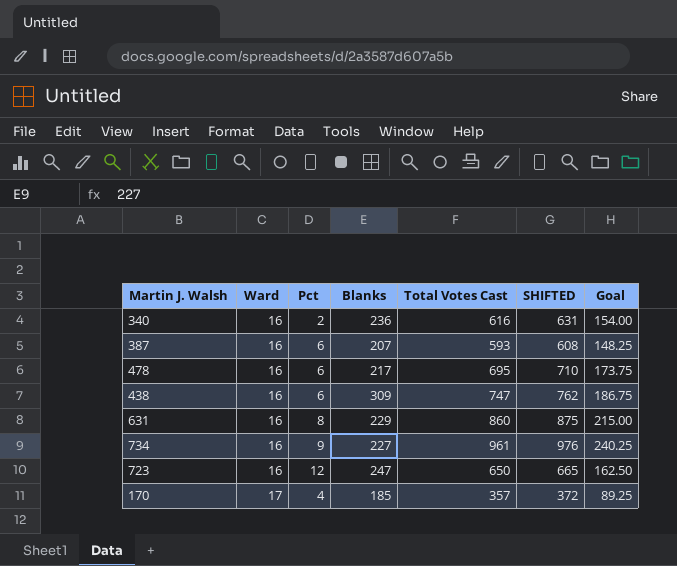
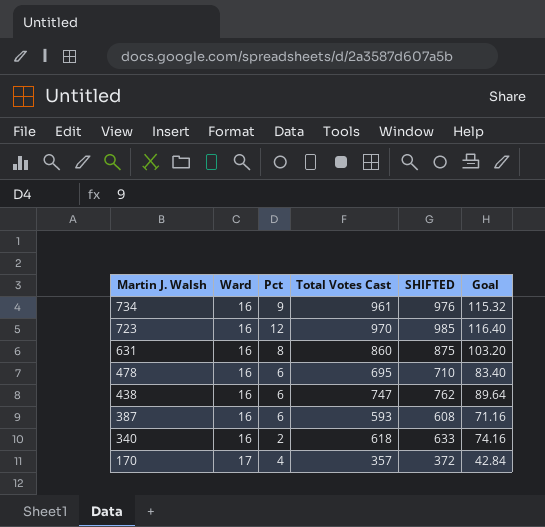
row order: Ward ascending -> Martin J. Walsh descending
column Blanks | position: 4 -> none
column Goal | formula: [Total Votes Cast] * 0.25 -> [Total Votes Cast] * 0.12
723 | Total Votes Cast: 650 -> 970
723 | SHIFTED: 665 -> 985
340 | Total Votes Cast: 616 -> 618
340 | SHIFTED: 631 -> 633

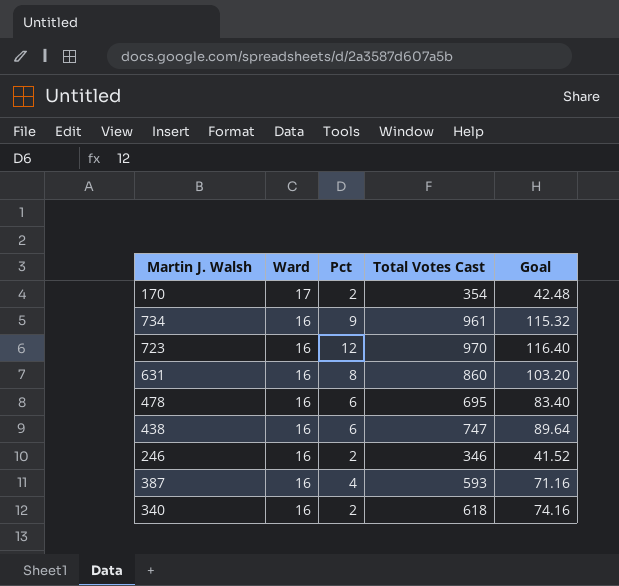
row order: Martin J. Walsh descending -> Ward descending
column SHIFTED | formula: [Total Votes Cast] + 15 -> none
170 | Pct: 4 -> 2
170 | Total Votes Cast: 357 -> 354
170 | Goal: 42.84 -> 42.48
row 246: none -> 16 | 2 | 346 | 41.52
387 | Pct: 6 -> 4

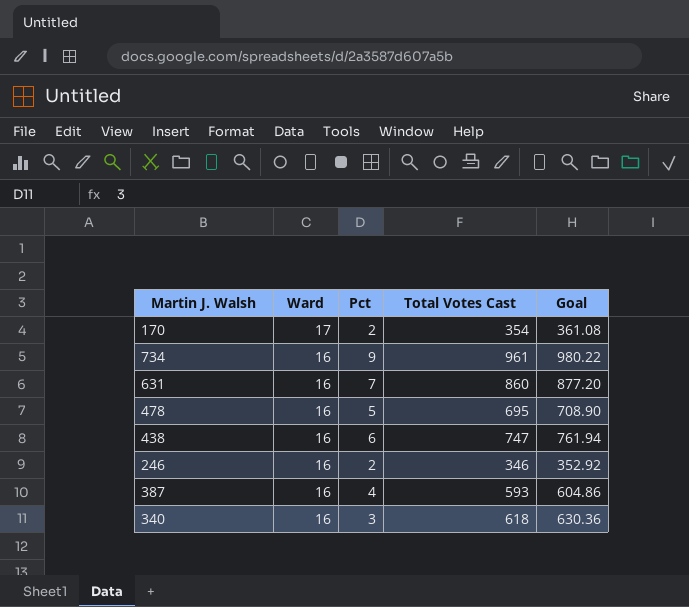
column Goal | formula: [Total Votes Cast] * 0.12 -> [Total Votes Cast] * 1.02
row 723: 16 | 12 | 970 | 116.40 -> none
631 | Pct: 8 -> 7
478 | Pct: 6 -> 5
340 | Pct: 2 -> 3

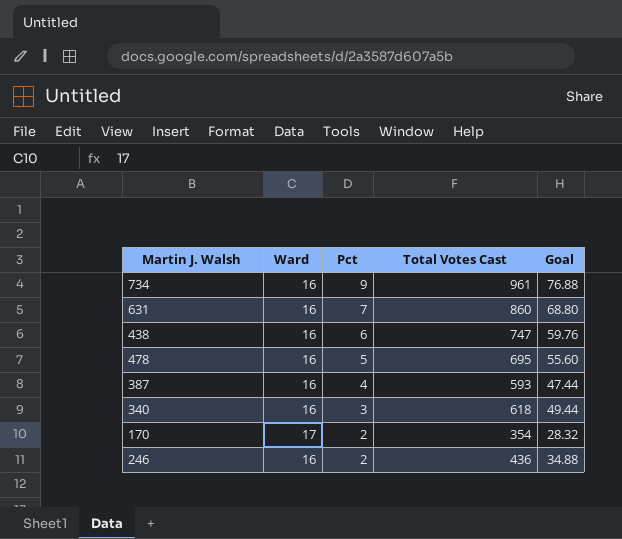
row order: Ward descending -> Pct descending
column Goal | formula: [Total Votes Cast] * 1.02 -> [Total Votes Cast] * 0.08
246 | Total Votes Cast: 346 -> 436

